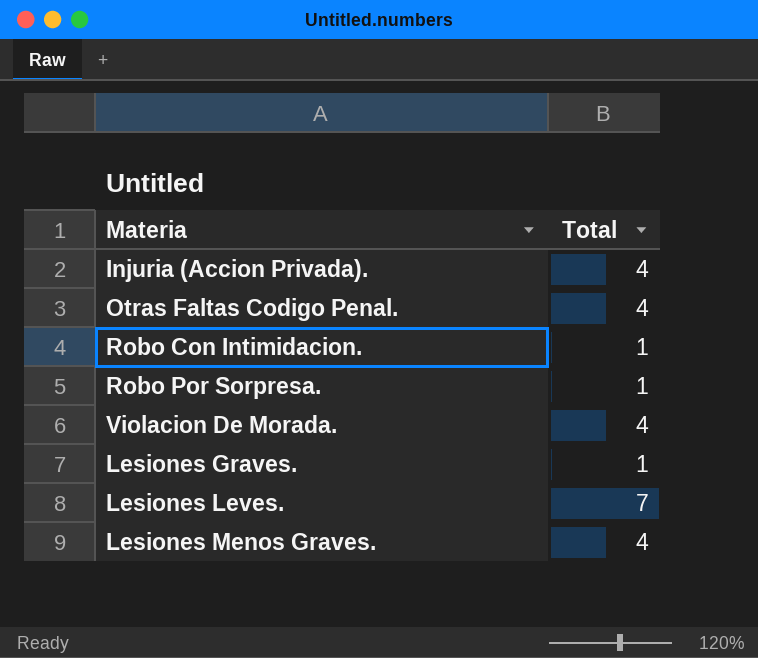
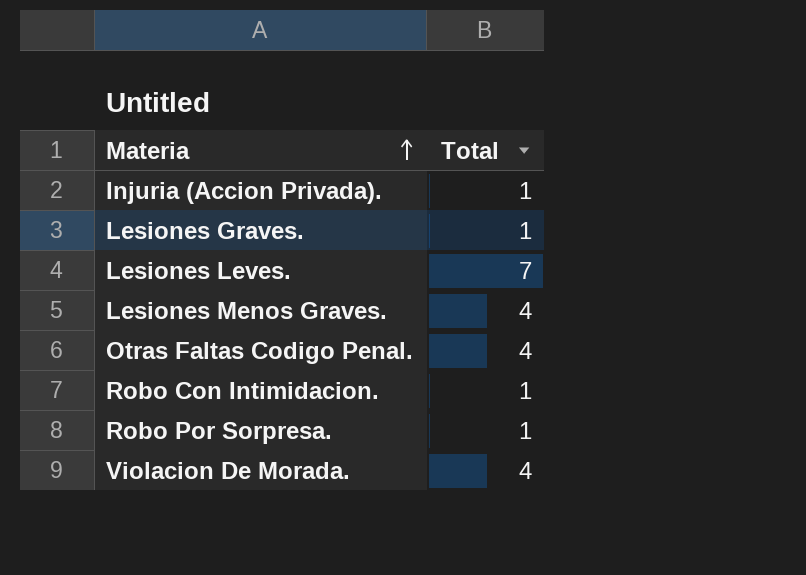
row order: none -> Materia ascending
Injuria (Accion Privada). | Total: 4 -> 1

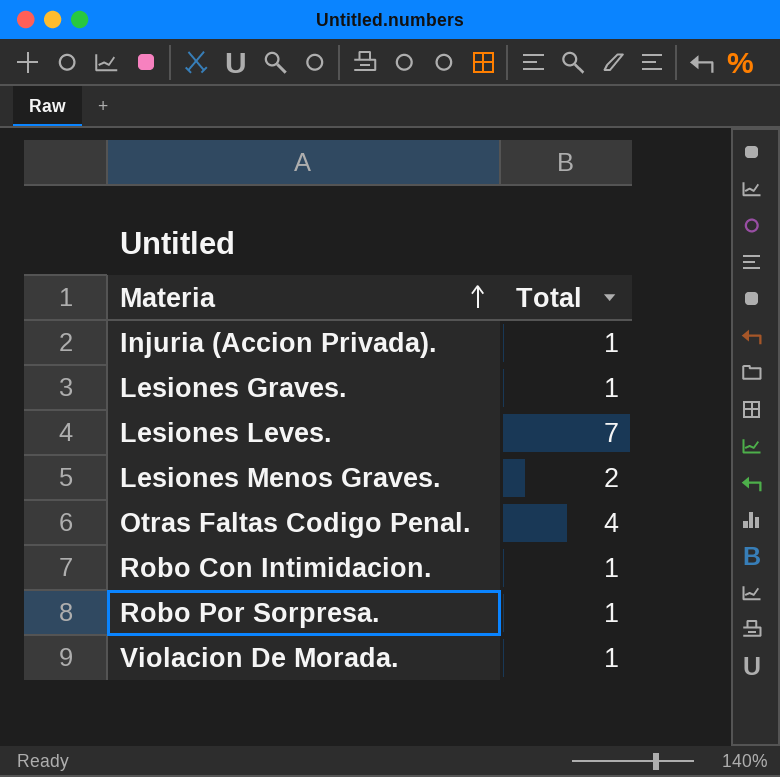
Lesiones Menos Graves. | Total: 4 -> 2
Violacion De Morada. | Total: 4 -> 1

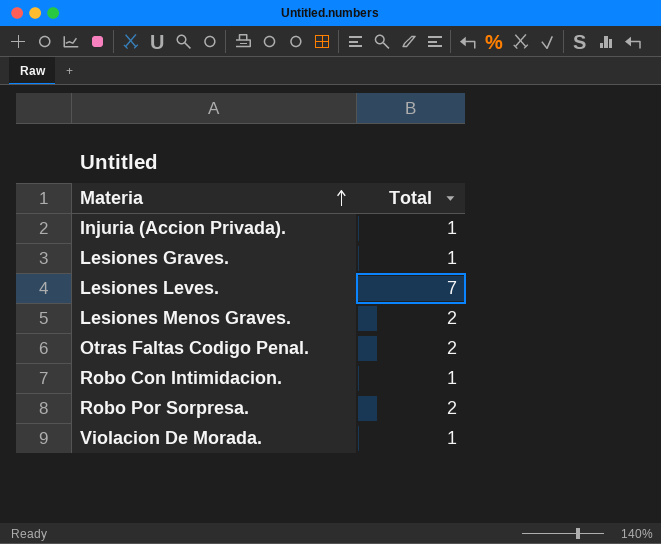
Otras Faltas Codigo Penal. | Total: 4 -> 2
Robo Por Sorpresa. | Total: 1 -> 2

